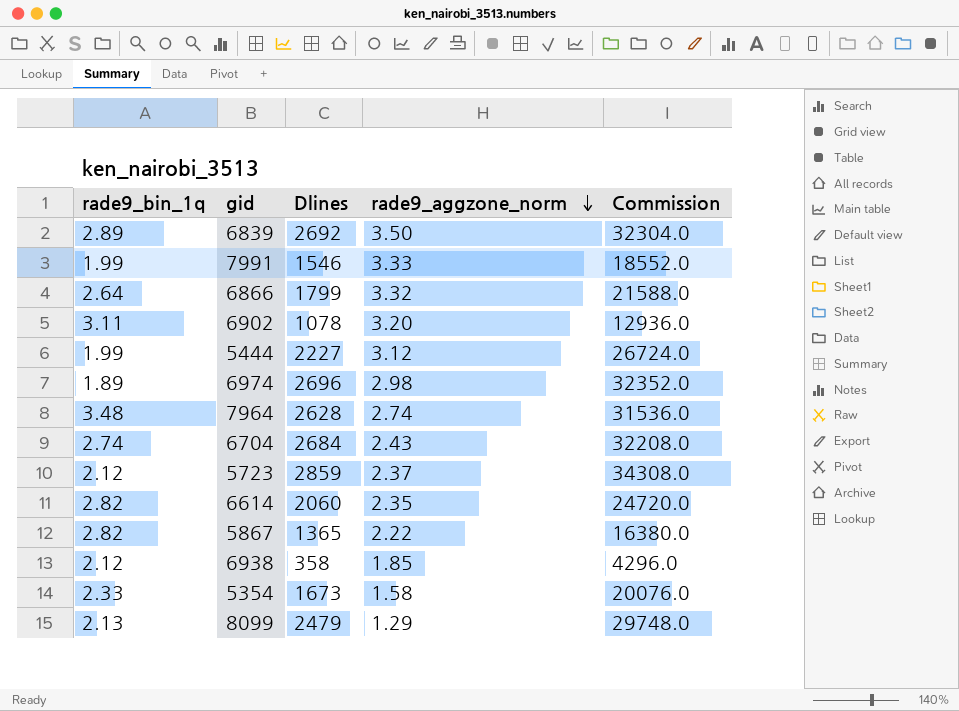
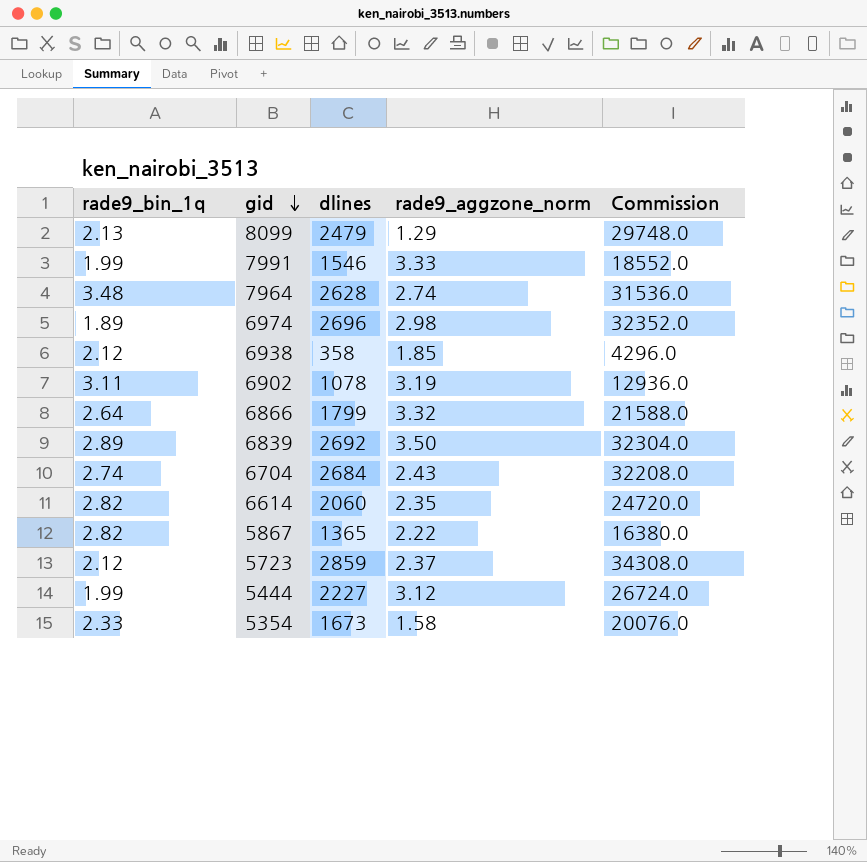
row order: rade9_aggzone_norm descending -> gid descending
column name: Dlines -> dlines
6902 | rade9_aggzone_norm: 3.20 -> 3.19

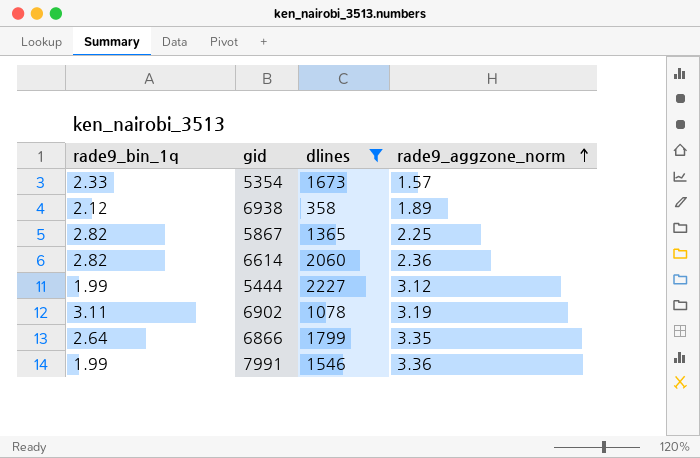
filter: none -> dlines <= 2227
row order: gid descending -> rade9_aggzone_norm ascending
column Commission | formula: [dlines] * 12 -> none
5354 | rade9_aggzone_norm: 1.58 -> 1.57
6938 | rade9_aggzone_norm: 1.85 -> 1.89
5867 | rade9_aggzone_norm: 2.22 -> 2.25
6614 | rade9_aggzone_norm: 2.35 -> 2.36
6866 | rade9_aggzone_norm: 3.32 -> 3.35
7991 | rade9_aggzone_norm: 3.33 -> 3.36

